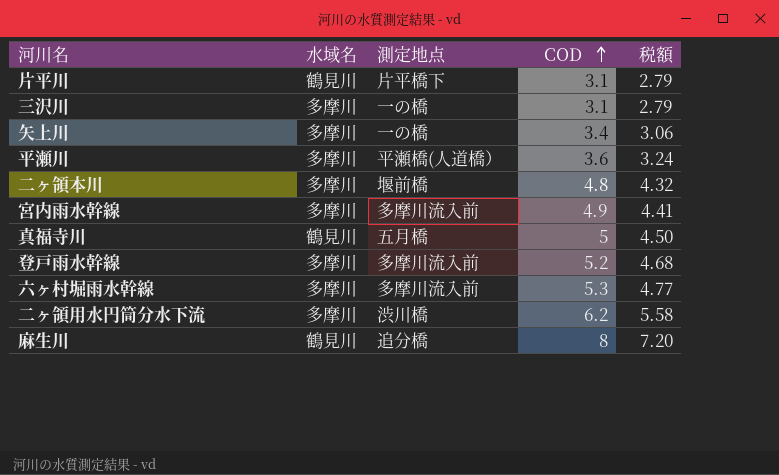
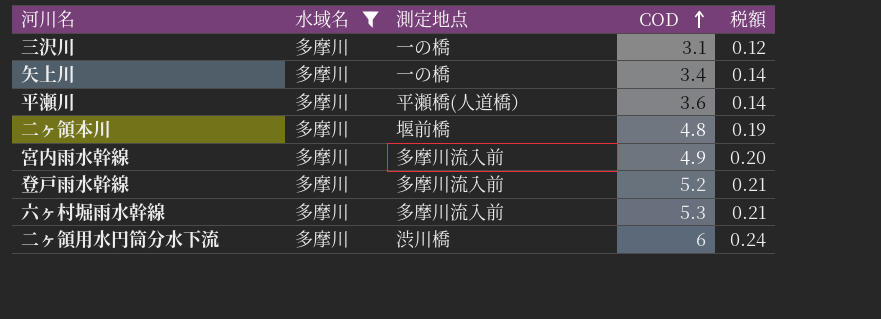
filter: none -> 水域名 = 多摩川
column 税額 | formula: [COD] * 0.9 -> [COD] * 0.04
二ヶ領用水円筒分水下流 | COD: 6.2 -> 6

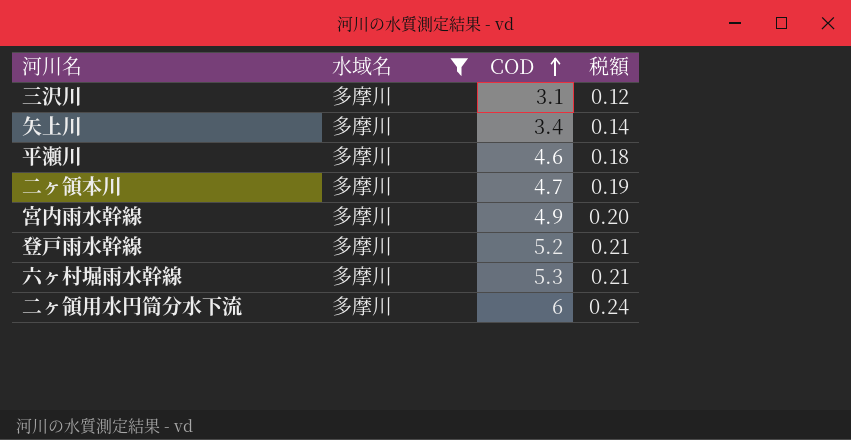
column 測定地点 | position: 3 -> none
平瀬川 | COD: 3.6 -> 4.6
平瀬川 | 税額: 0.14 -> 0.18
二ヶ領本川 | COD: 4.8 -> 4.7

